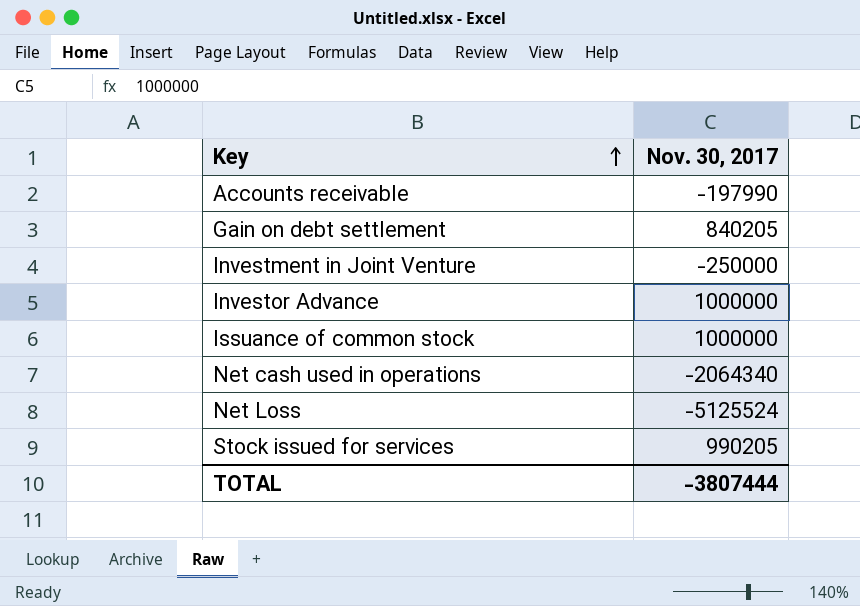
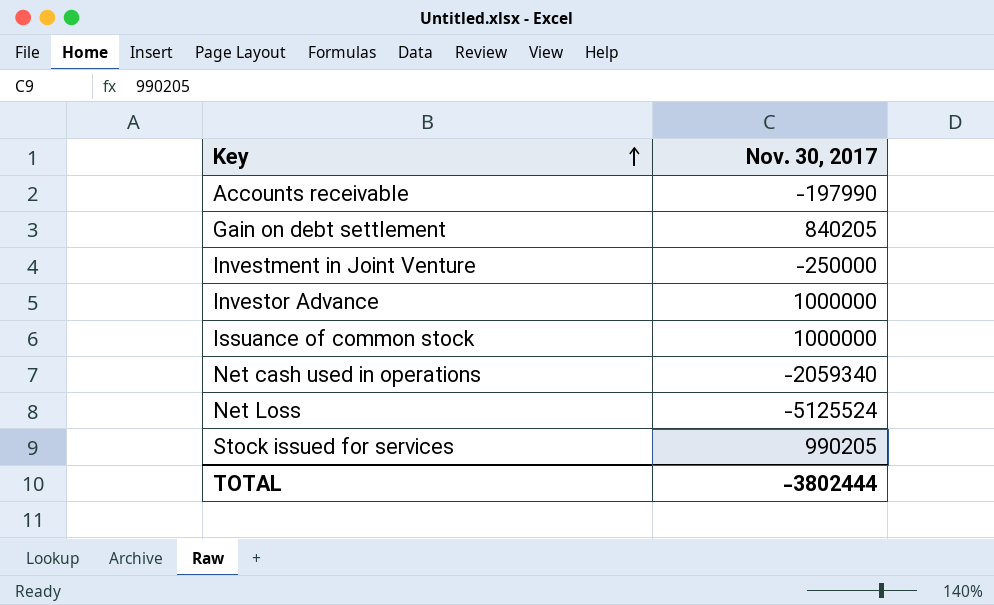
Net cash used in operations | Nov. 30, 2017: -2064340 -> -2059340
TOTAL | Nov. 30, 2017: -3807444 -> -3802444

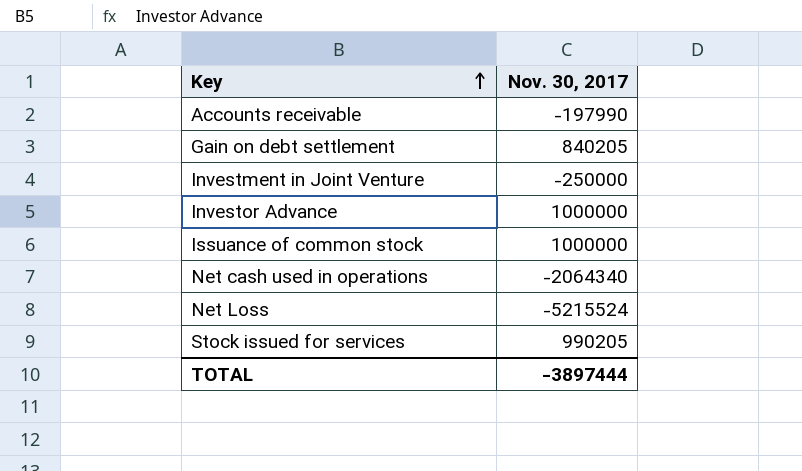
Net cash used in operations | Nov. 30, 2017: -2059340 -> -2064340
Net Loss | Nov. 30, 2017: -5125524 -> -5215524
TOTAL | Nov. 30, 2017: -3802444 -> -3897444

